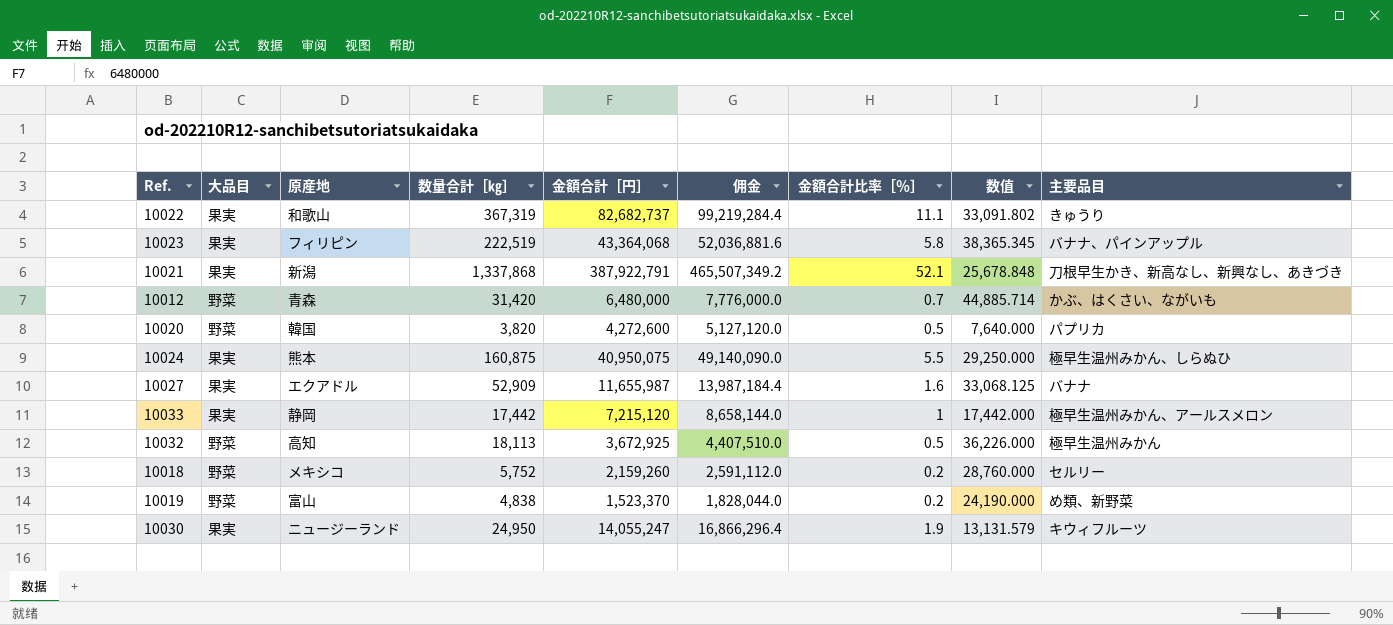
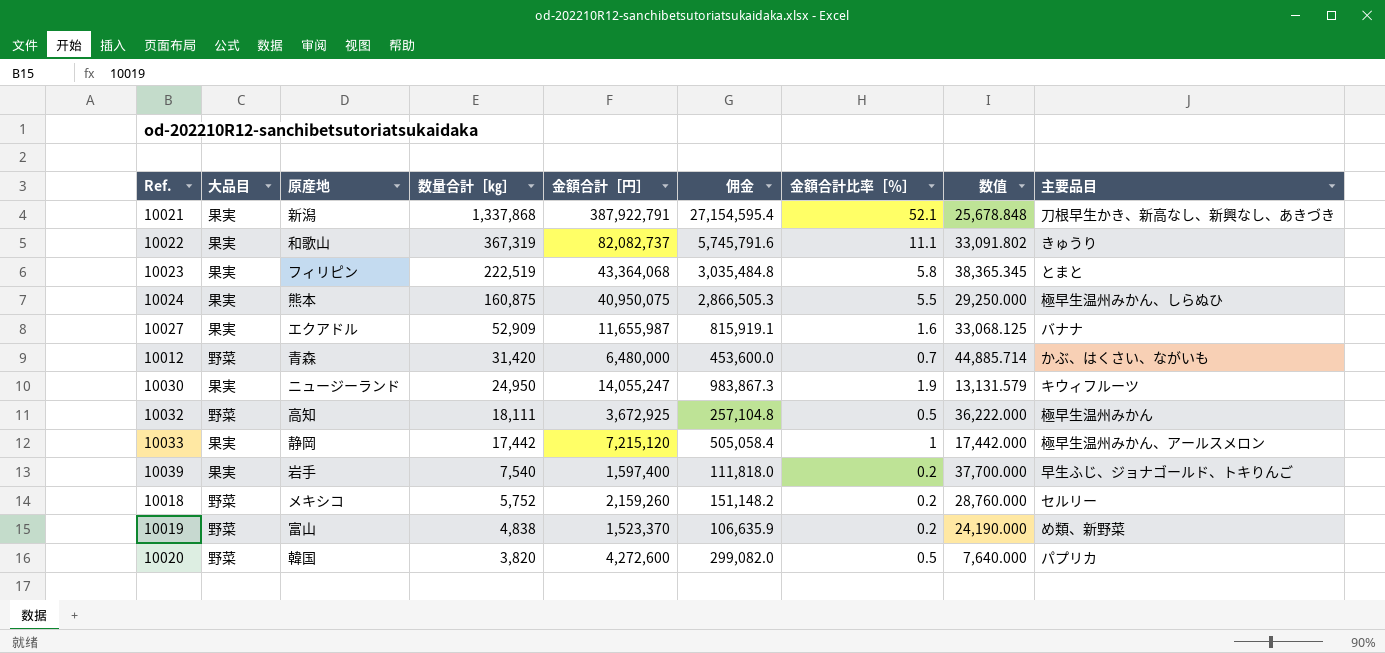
row order: none -> 数量合計［㎏］ descending
column 佣金 | formula: [金額合計［円］] * 1.2 -> [金額合計［円］] * 0.07
10022 | 金額合計［円］: 82,682,737 -> 82,082,737
10023 | 主要品目: バナナ、パインアップル -> とまと
10032 | 数量合計［㎏］: 18,113 -> 18,111
10032 | 数值: 36,226.000 -> 36,222.000
row 10039: none -> 果実 | 岩手 | 7,540 | 1,597,400 | 111,818.0 | 0.2 | 37,700.000 | 早生ふじ、ジョナゴールド、トキりんご

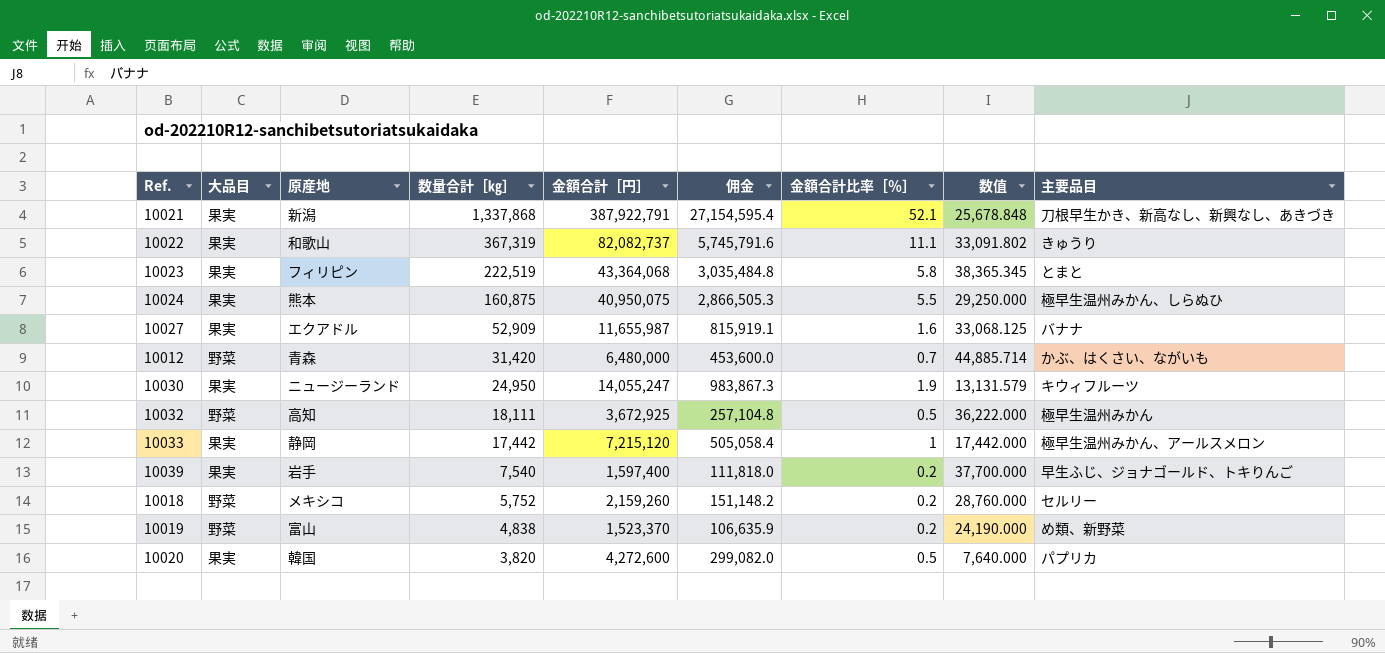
10020 | 大品目: 野菜 -> 果実

